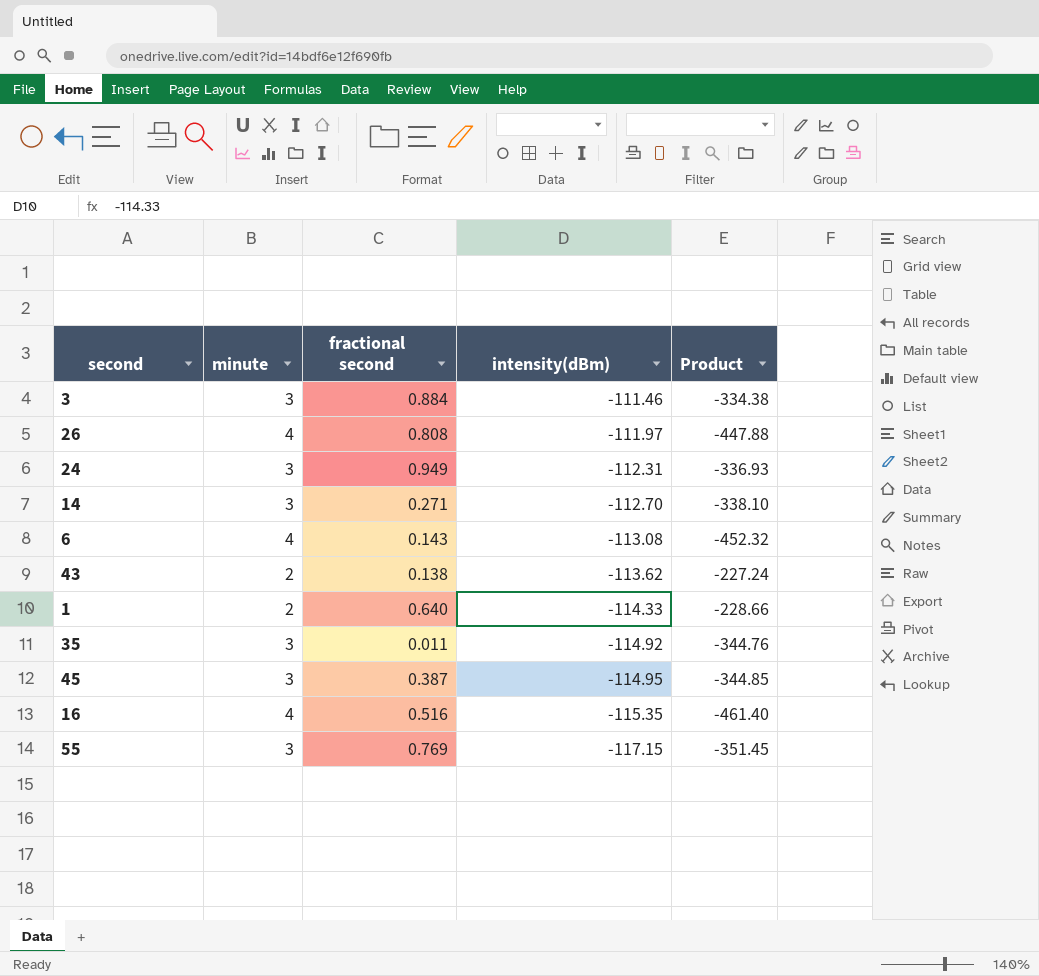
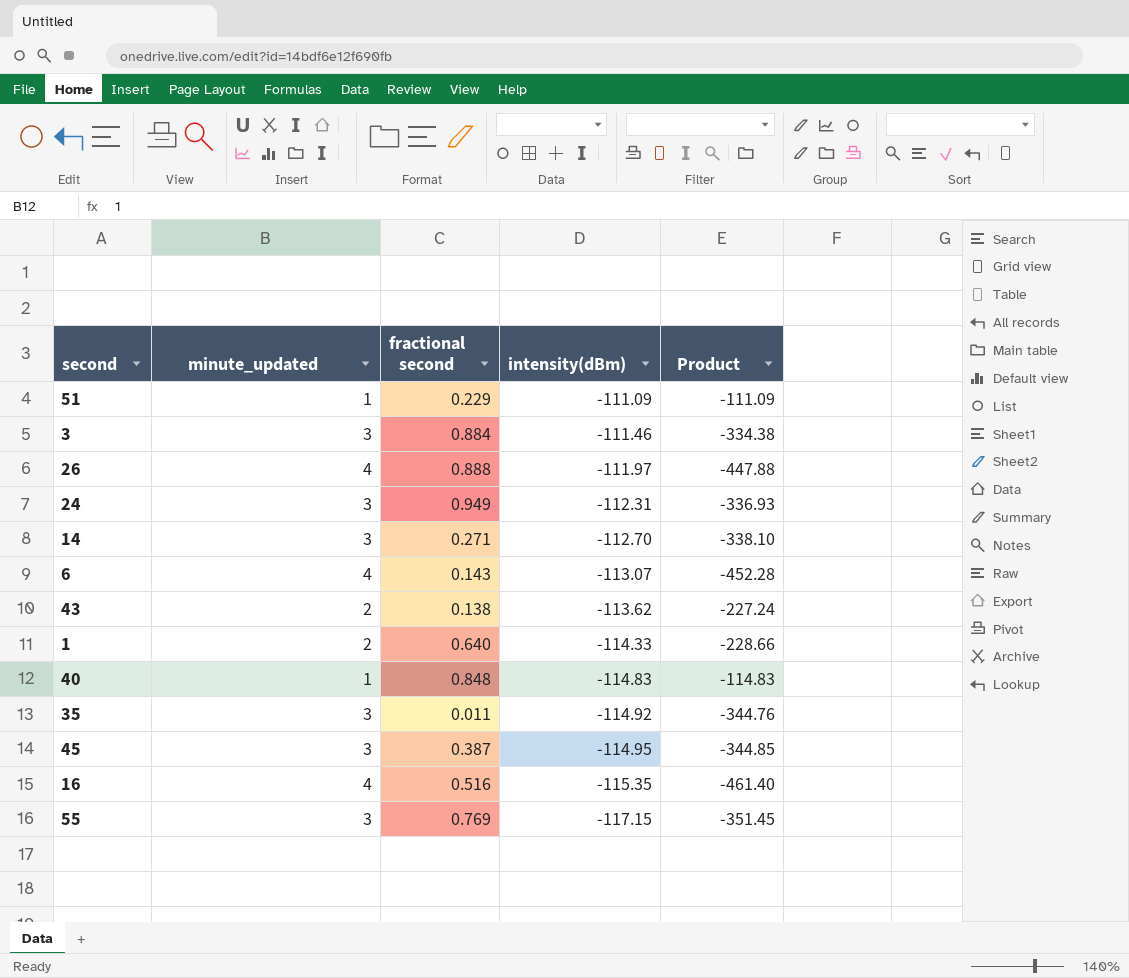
column name: minute -> minute_updated
row 51: none -> 1 | 0.229 | -111.09 | -111.09
26 | fractional second: 0.808 -> 0.888
6 | intensity(dBm): -113.08 -> -113.07
6 | Product: -452.32 -> -452.28
row 40: none -> 1 | 0.848 | -114.83 | -114.83

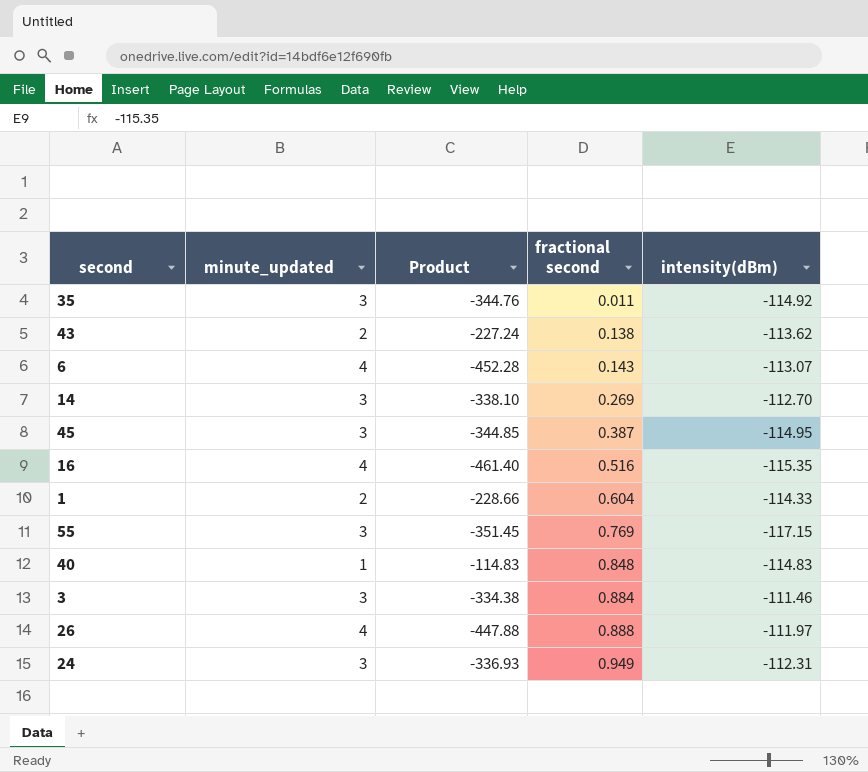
row order: intensity(dBm) descending -> fractional second ascending
column Product | position: 5 -> 3
row 51: 1 | 0.229 | -111.09 | -111.09 -> none
14 | fractional second: 0.271 -> 0.269
1 | fractional second: 0.640 -> 0.604

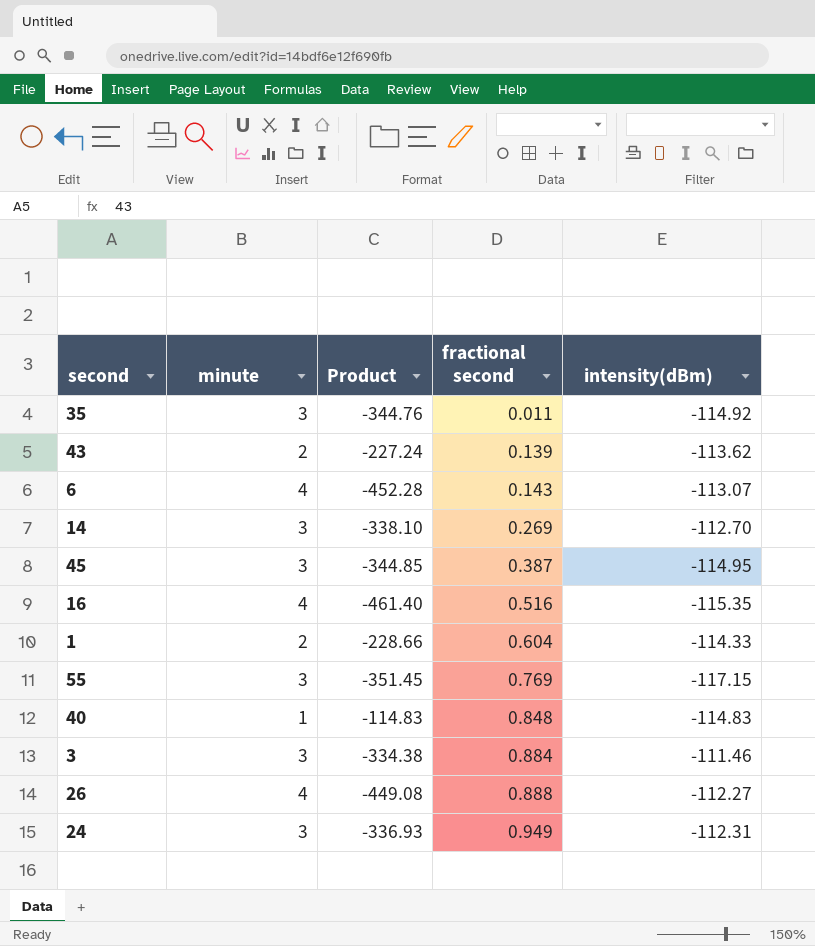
column name: minute_updated -> minute
43 | fractional second: 0.138 -> 0.139
26 | Product: -447.88 -> -449.08
26 | intensity(dBm): -111.97 -> -112.27

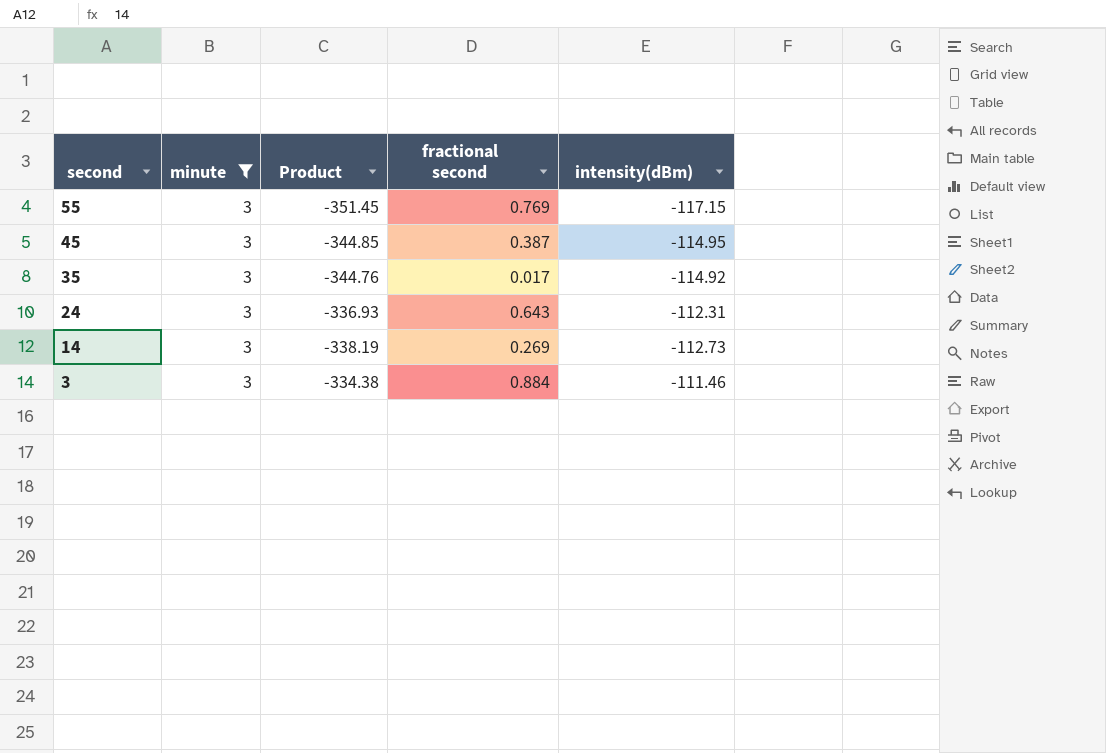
filter: none -> minute = 3
row order: fractional second ascending -> second descending
35 | fractional second: 0.011 -> 0.017
24 | fractional second: 0.949 -> 0.643
14 | Product: -338.10 -> -338.19
14 | intensity(dBm): -112.70 -> -112.73

